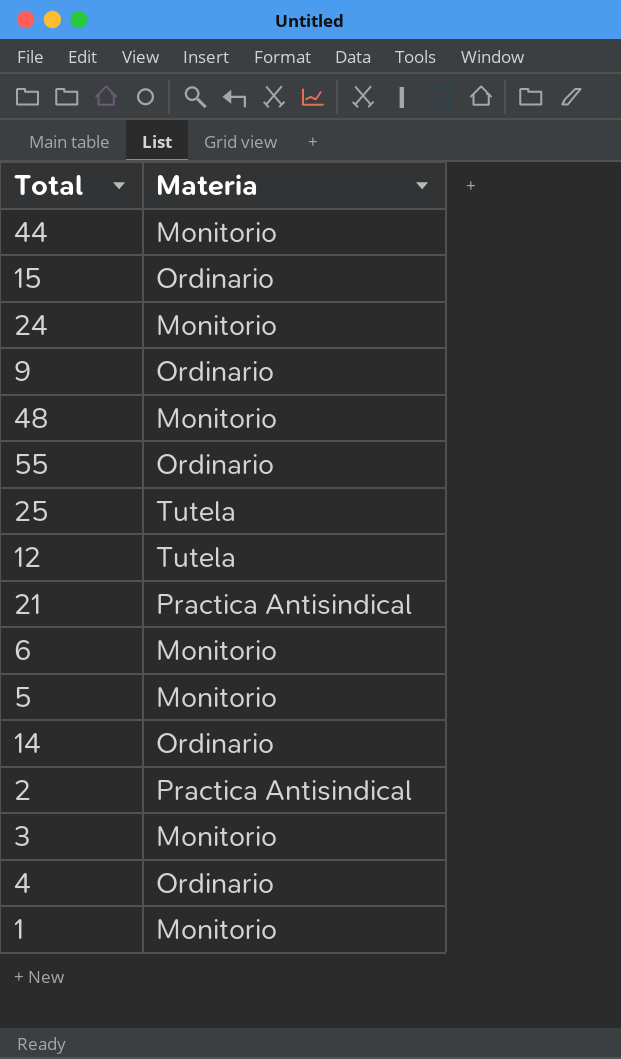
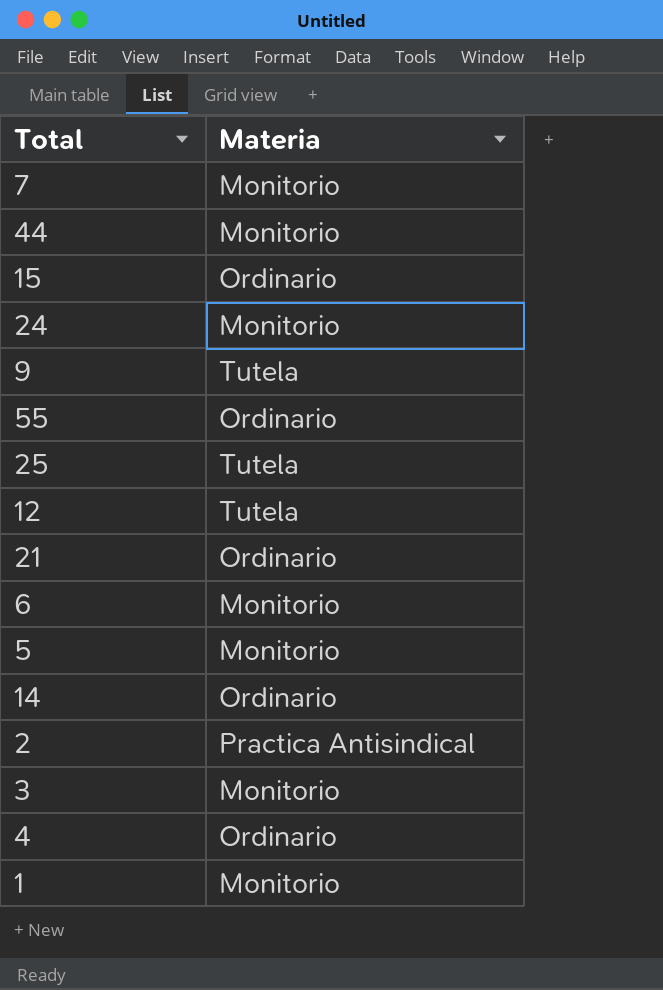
row 48: Monitorio -> none
row 7: none -> Monitorio
9 | Materia: Ordinario -> Tutela
21 | Materia: Practica Antisindical -> Ordinario

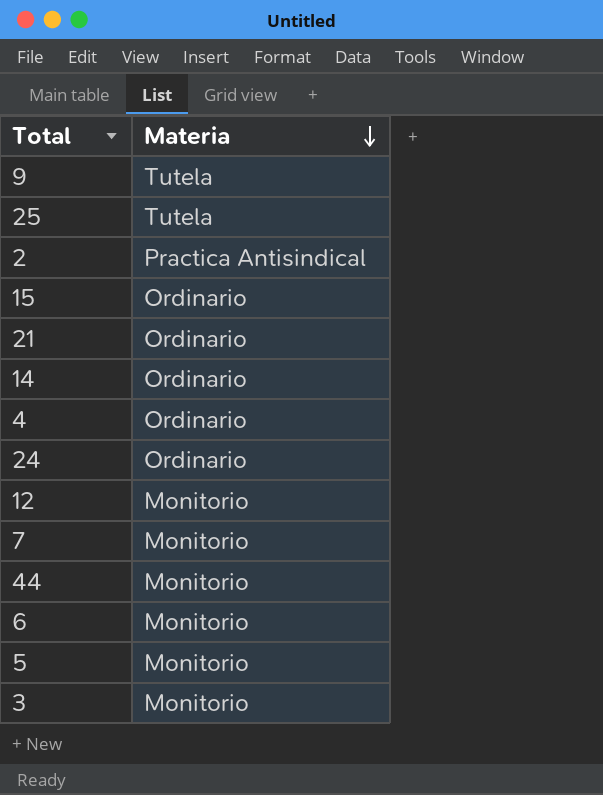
row order: none -> Materia descending
row 55: Ordinario -> none
row 1: Monitorio -> none
24 | Materia: Monitorio -> Ordinario
12 | Materia: Tutela -> Monitorio

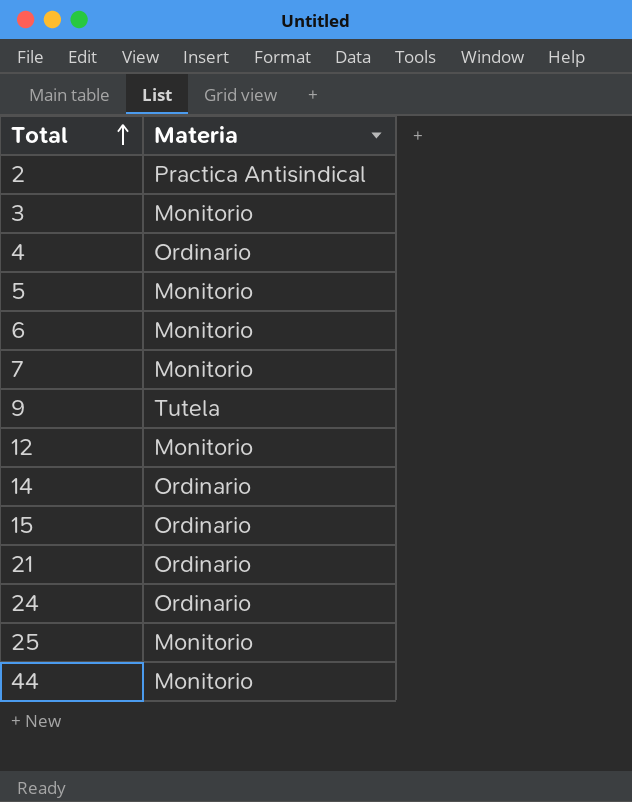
row order: Materia descending -> Total ascending
25 | Materia: Tutela -> Monitorio

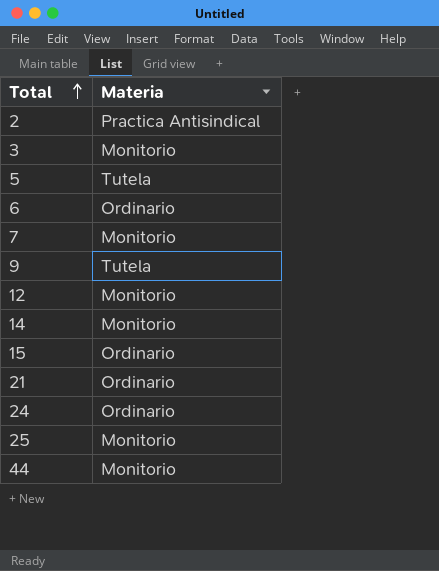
row 4: Ordinario -> none
5 | Materia: Monitorio -> Tutela
6 | Materia: Monitorio -> Ordinario
14 | Materia: Ordinario -> Monitorio

